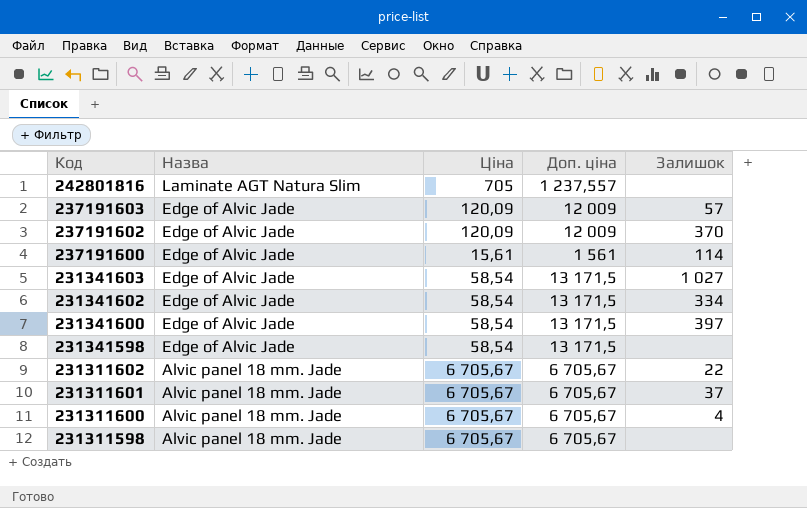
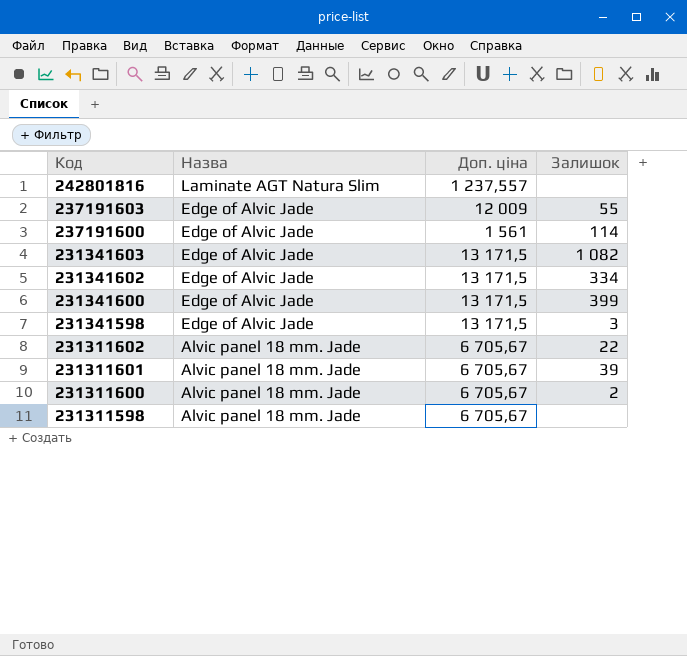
column Ціна | position: 3 -> none
row 237191602: Edge of Alvic Jade | 120,09 | 12 009 | 370 -> none
237191603 | Залишок: 57 -> 55
231341603 | Залишок: 1 027 -> 1 082
231341600 | Залишок: 397 -> 399
231341598 | Залишок: none -> 3
231311601 | Залишок: 37 -> 39
231311600 | Залишок: 4 -> 2

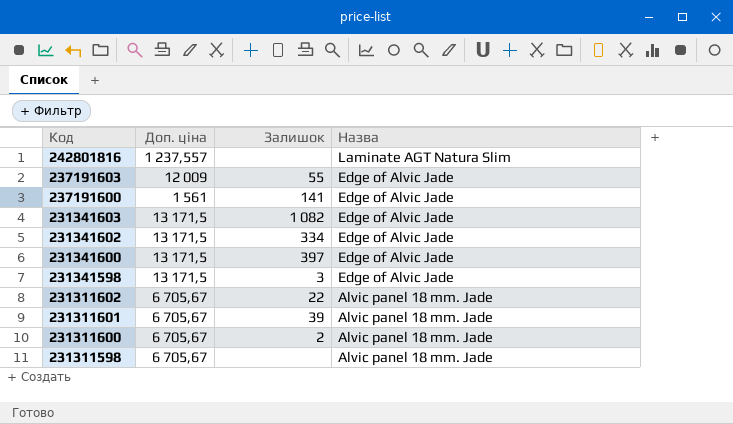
column Назва | position: 2 -> 4
237191600 | Залишок: 114 -> 141
231341600 | Залишок: 399 -> 397

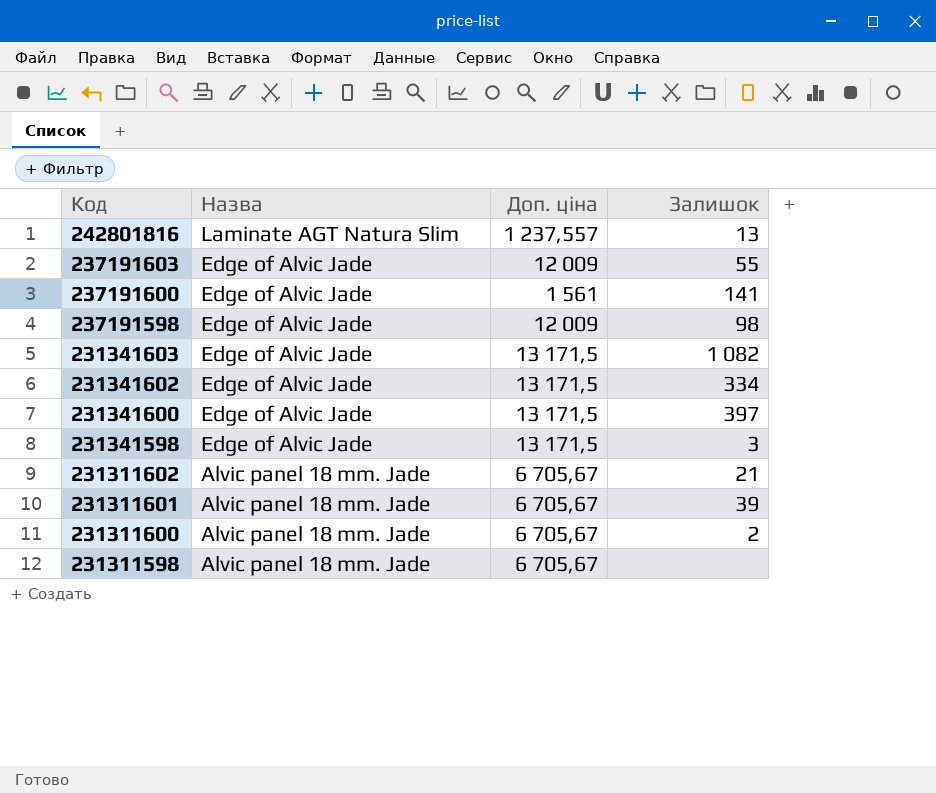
column Назва | position: 4 -> 2
242801816 | Залишок: none -> 13
row 237191598: none -> Edge of Alvic Jade | 12 009 | 98
231311602 | Залишок: 22 -> 21

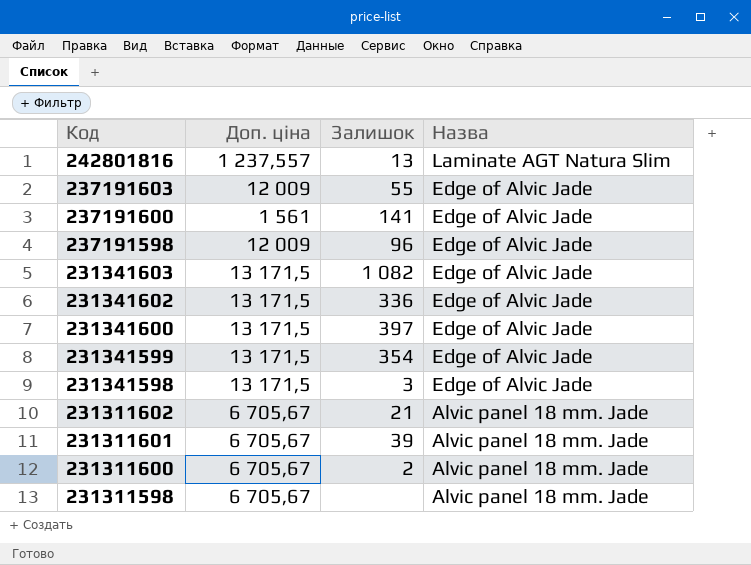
column Назва | position: 2 -> 4
237191598 | Залишок: 98 -> 96
231341602 | Залишок: 334 -> 336
row 231341599: none -> 13 171,5 | 354 | Edge of Alvic Jade

